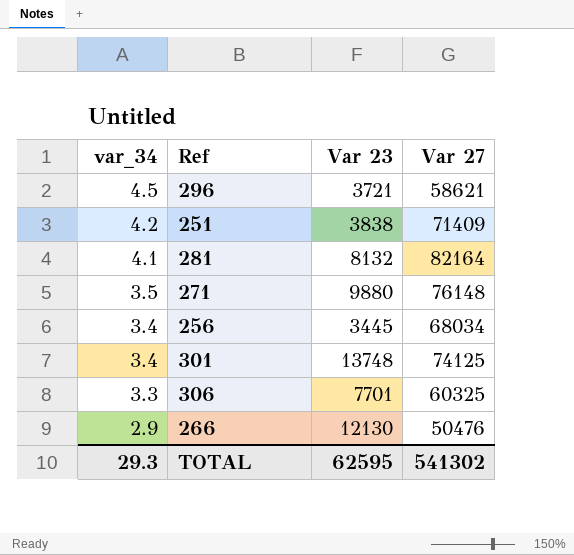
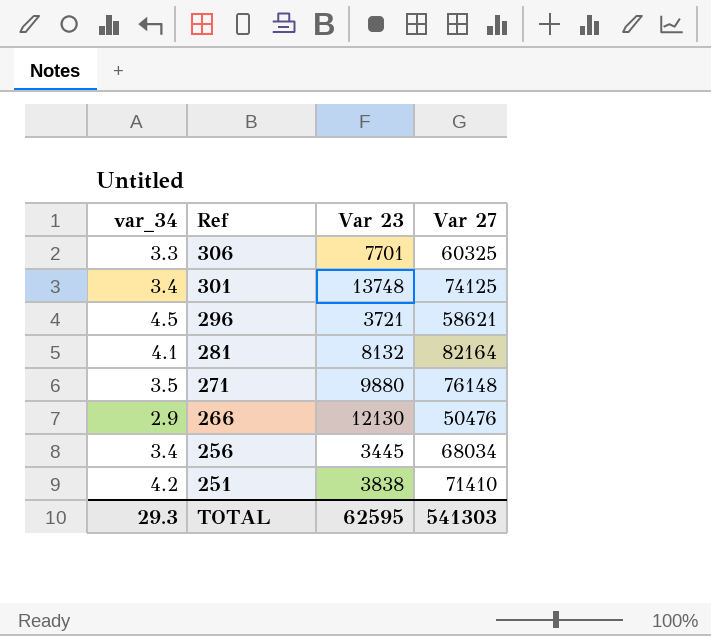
row order: var_34 descending -> Ref descending
251 | Var 27: 71409 -> 71410
TOTAL | Var 27: 541302 -> 541303

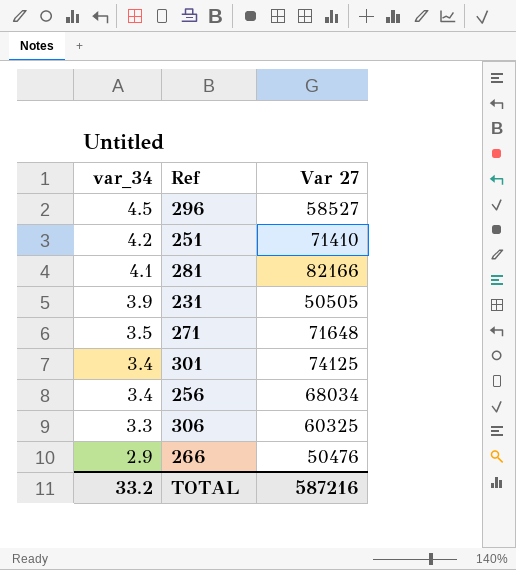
row order: Ref descending -> var_34 descending
column Var 23 | position: 3 -> none
296 | Var 27: 58621 -> 58527
281 | Var 27: 82164 -> 82166
row 231: none -> 3.9 | 50505
271 | Var 27: 76148 -> 71648
TOTAL | var_34: 29.3 -> 33.2
TOTAL | Var 27: 541303 -> 587216

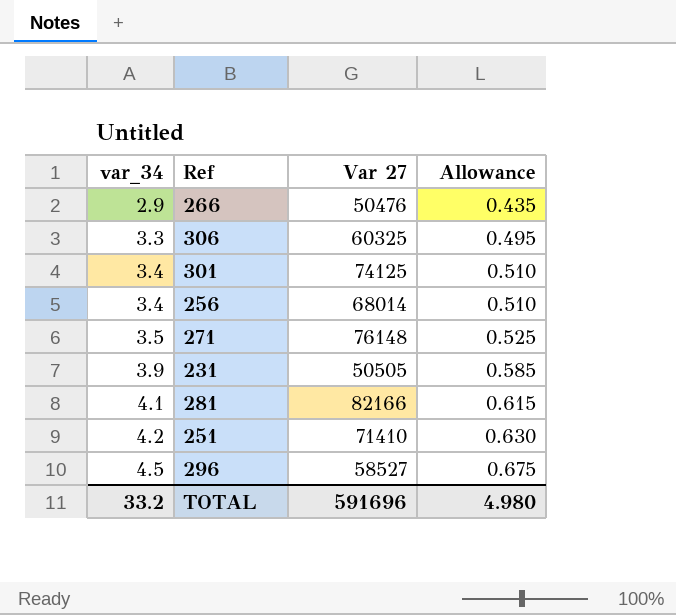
row order: var_34 descending -> var_34 ascending
column Allowance | formula: none -> [var_34] * 0.15
256 | Var 27: 68034 -> 68014
271 | Var 27: 71648 -> 76148
TOTAL | Var 27: 587216 -> 591696

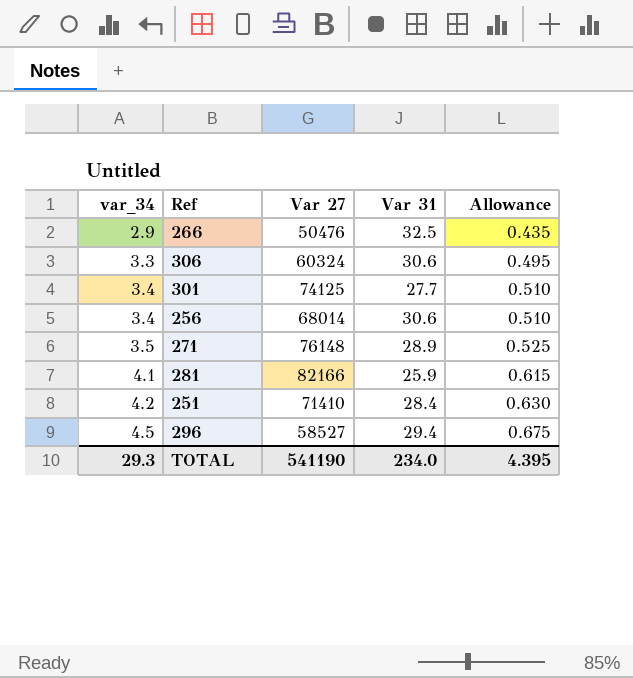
column Var 31 | position: none -> 4
row 231: 3.9 | 50505 | 0.585 -> none
306 | Var 27: 60325 -> 60324
TOTAL | var_34: 33.2 -> 29.3
TOTAL | Var 27: 591696 -> 541190
TOTAL | Allowance: 4.980 -> 4.395

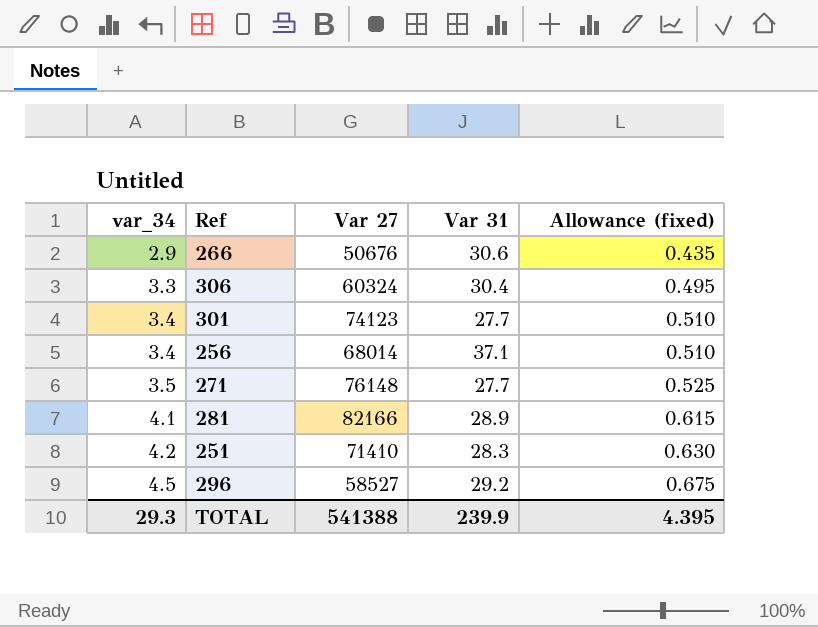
column name: Allowance -> Allowance (fixed)
266 | Var 27: 50476 -> 50676
266 | Var 31: 32.5 -> 30.6
306 | Var 31: 30.6 -> 30.4
301 | Var 27: 74125 -> 74123
256 | Var 31: 30.6 -> 37.1
271 | Var 31: 28.9 -> 27.7
281 | Var 31: 25.9 -> 28.9
251 | Var 31: 28.4 -> 28.3
296 | Var 31: 29.4 -> 29.2
TOTAL | Var 27: 541190 -> 541388
TOTAL | Var 31: 234.0 -> 239.9

